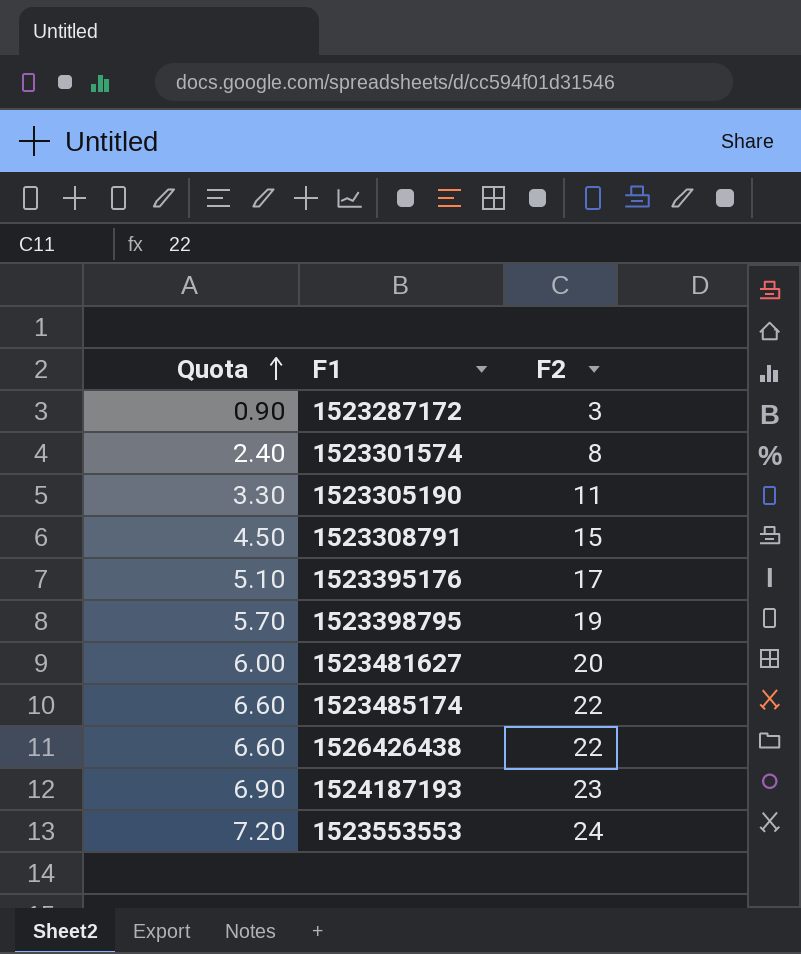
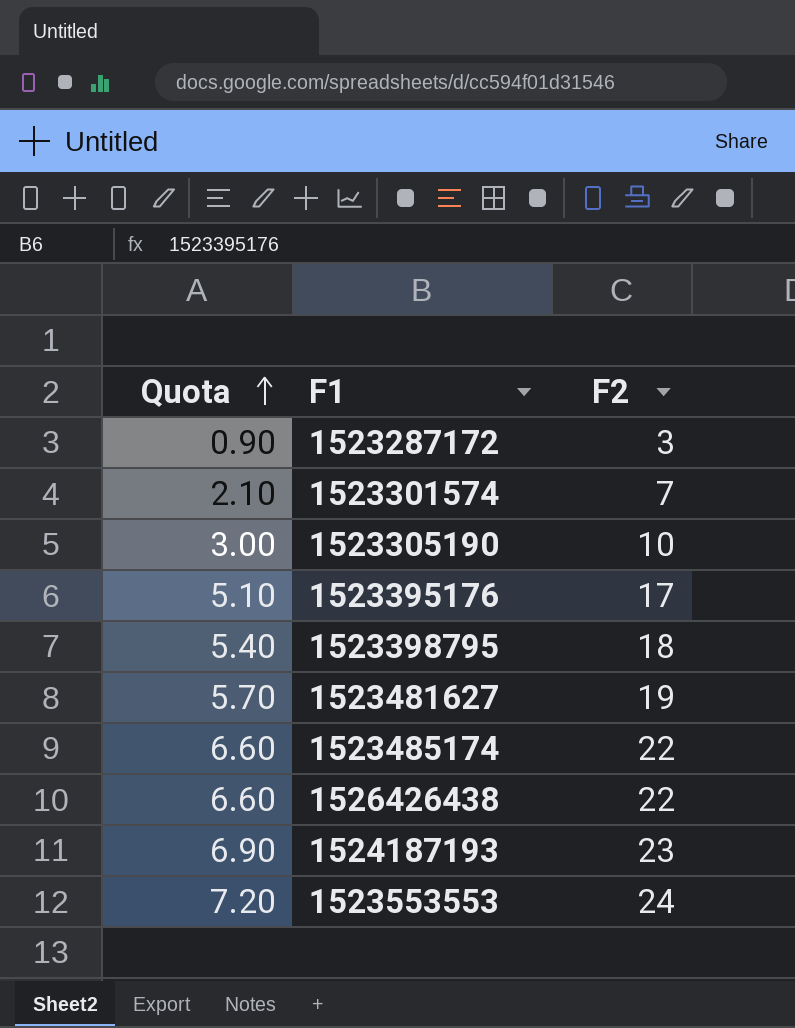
row 1523308791: 4.50 | 15 -> none
1523301574 | Quota: 2.40 -> 2.10
1523301574 | F2: 8 -> 7
1523305190 | Quota: 3.30 -> 3.00
1523305190 | F2: 11 -> 10
1523398795 | Quota: 5.70 -> 5.40
1523398795 | F2: 19 -> 18
1523481627 | Quota: 6.00 -> 5.70
1523481627 | F2: 20 -> 19

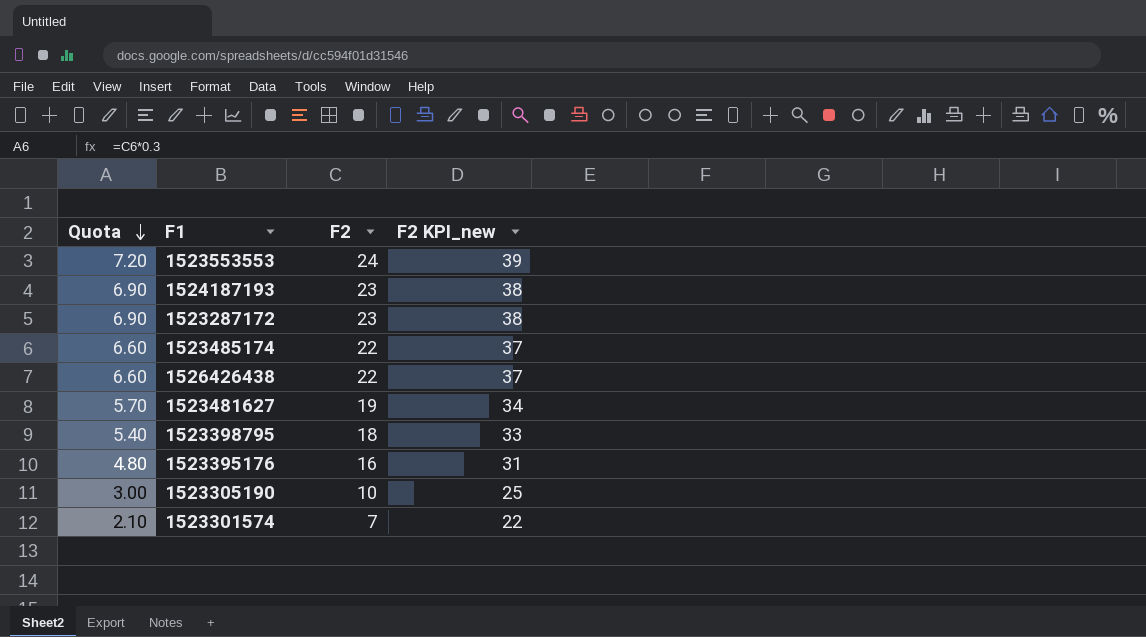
row order: Quota ascending -> Quota descending
column F2 KPI_new | formula: none -> [F2] + 15
1523287172 | Quota: 0.90 -> 6.90
1523287172 | F2: 3 -> 23
1523395176 | Quota: 5.10 -> 4.80
1523395176 | F2: 17 -> 16

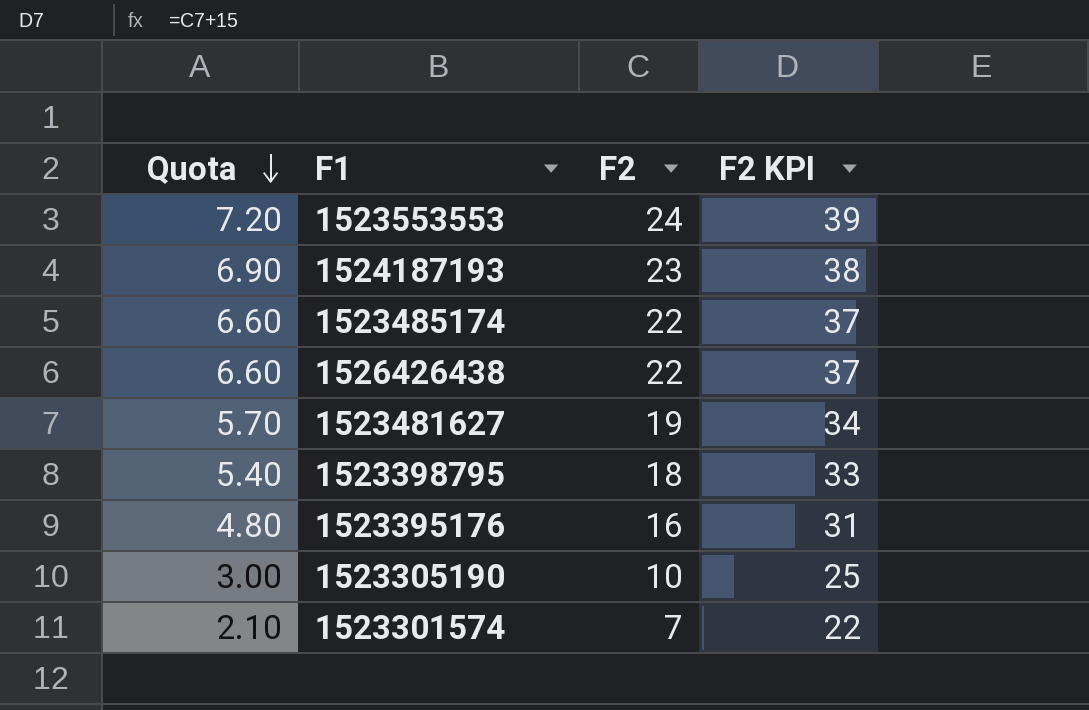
column name: F2 KPI_new -> F2 KPI
row 1523287172: 6.90 | 23 | 38 -> none

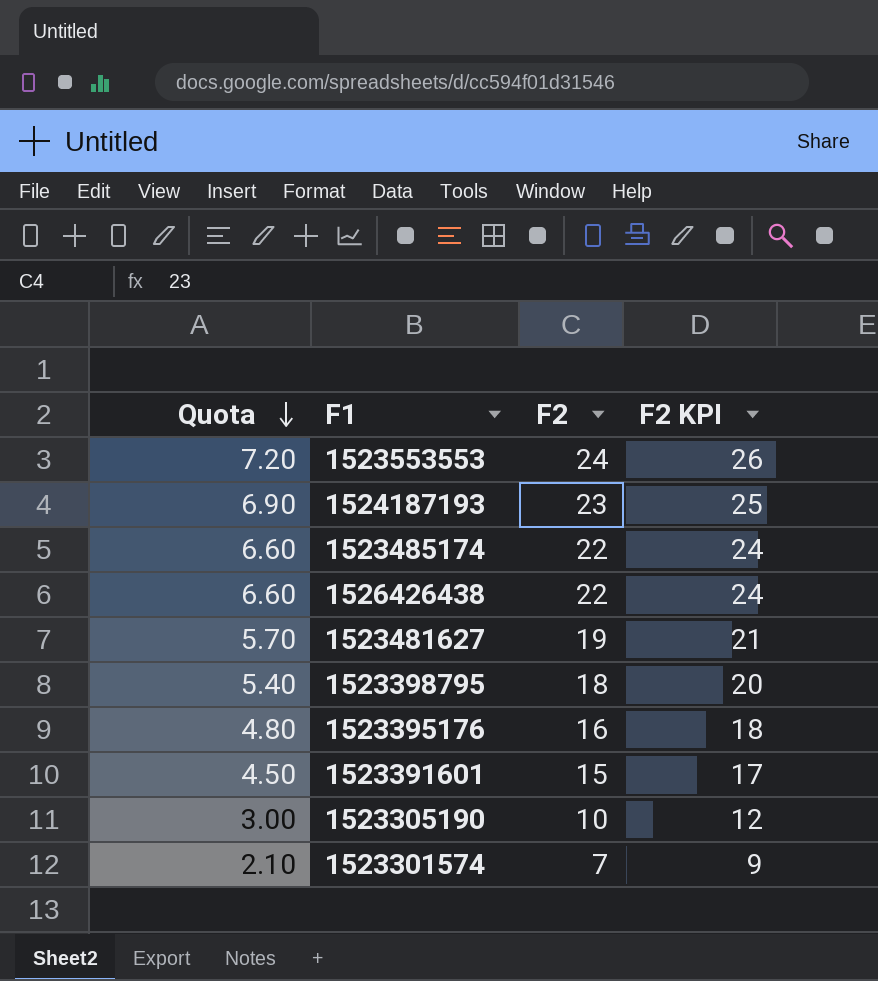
column F2 KPI | formula: [F2] + 15 -> [F2] + 2
row 1523391601: none -> 4.50 | 15 | 17

